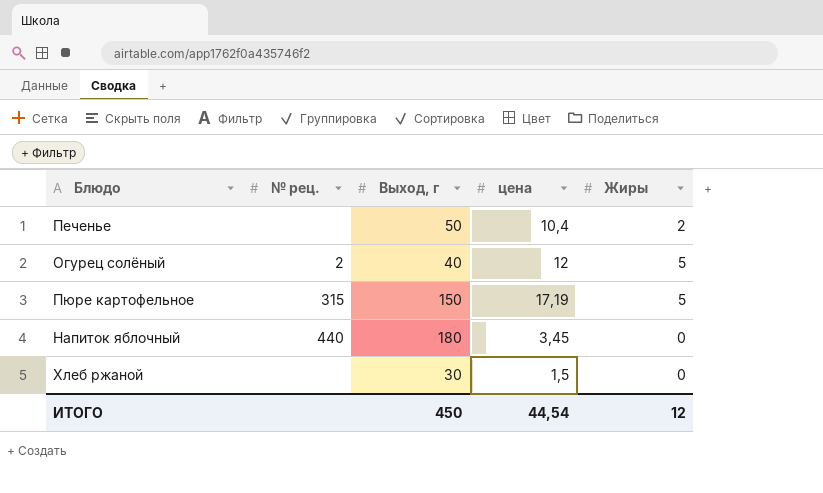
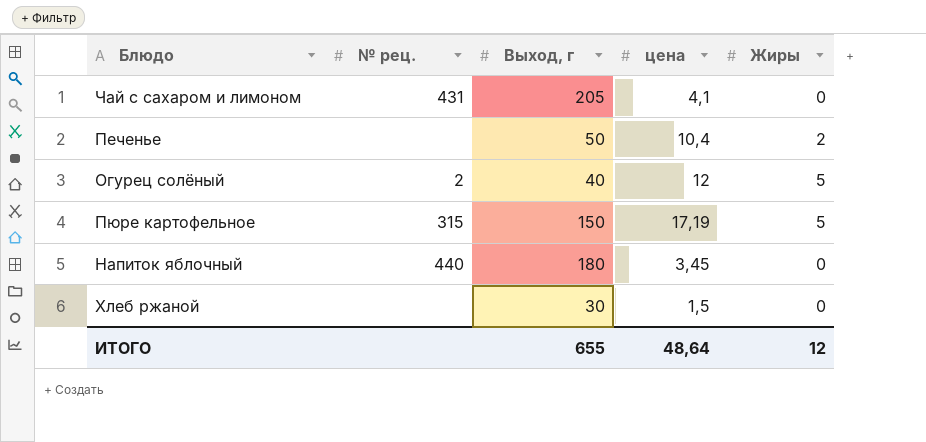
row Чай с сахаром и лимоном: none -> 431 | 205 | 4,1 | 0
ИТОГО | Выход, г: 450 -> 655
ИТОГО | цена: 44,54 -> 48,64

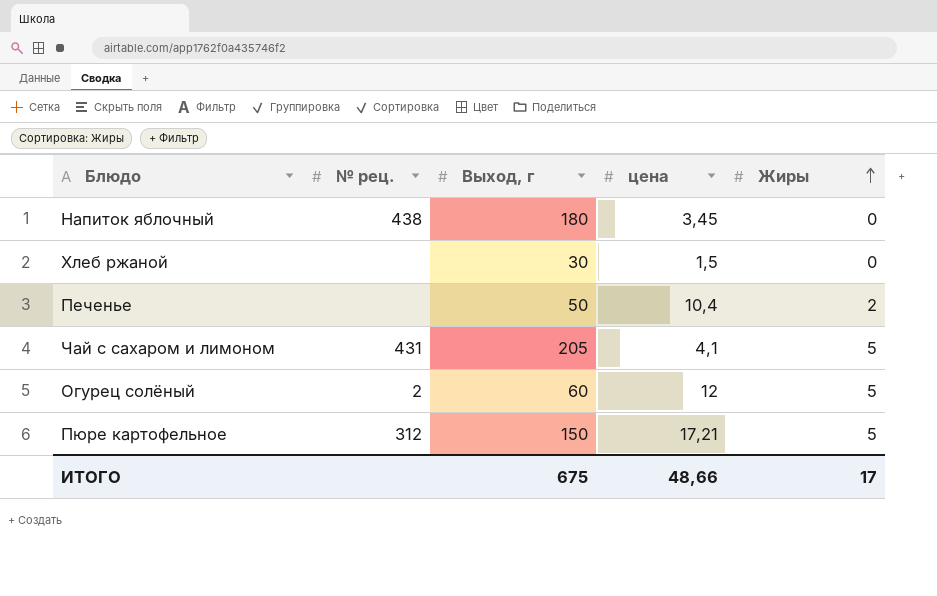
row order: none -> Жиры ascending
Напиток яблочный | № рец.: 440 -> 438
Чай с сахаром и лимоном | Жиры: 0 -> 5
Огурец солёный | Выход, г: 40 -> 60
Пюре картофельное | № рец.: 315 -> 312
Пюре картофельное | цена: 17,19 -> 17,21
ИТОГО | Выход, г: 655 -> 675
ИТОГО | цена: 48,64 -> 48,66
ИТОГО | Жиры: 12 -> 17

